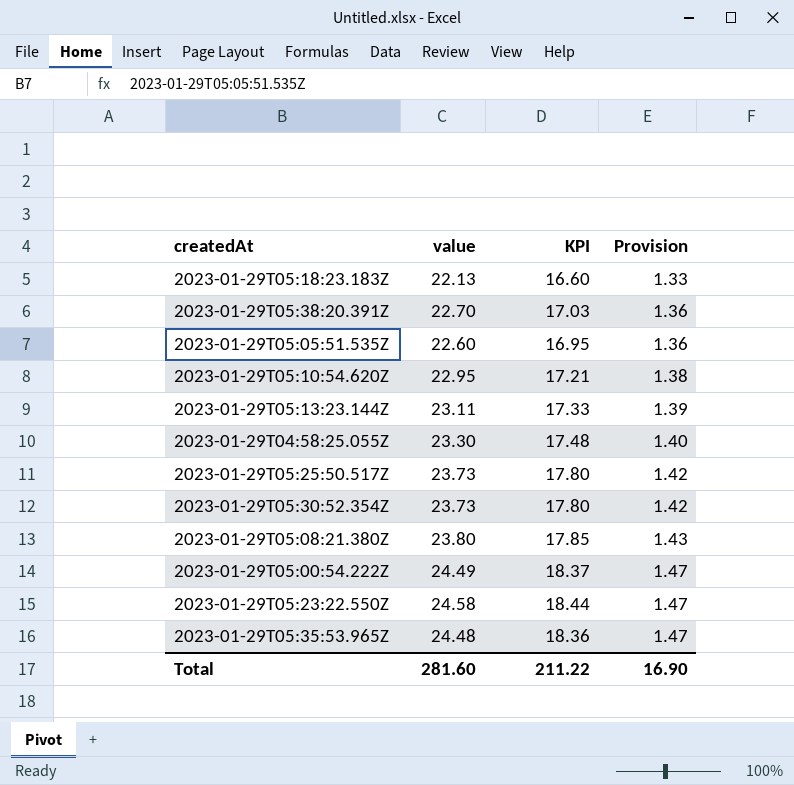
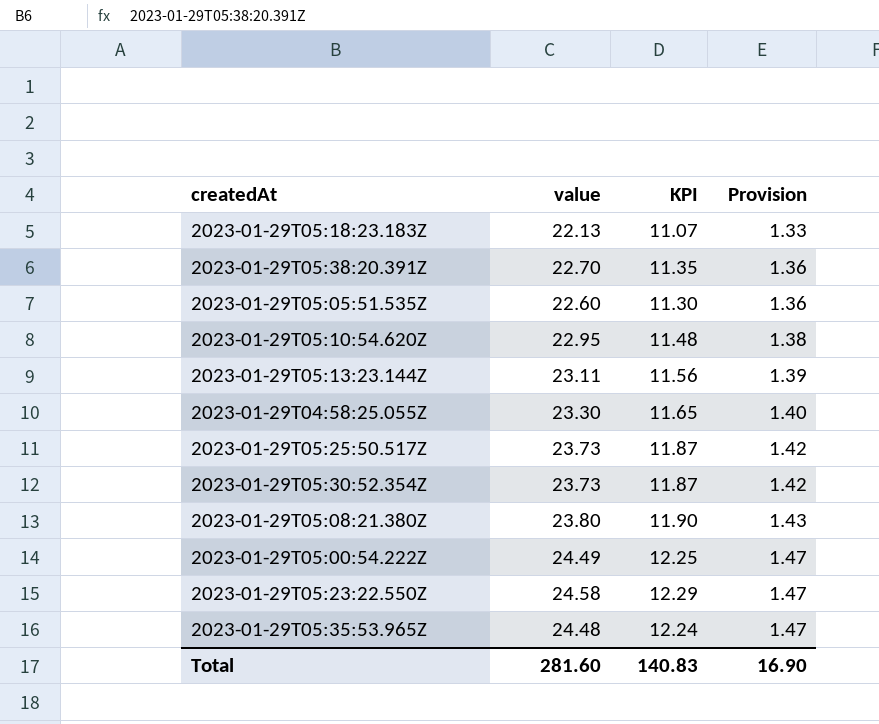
column KPI | formula: [value] * 0.75 -> [value] * 0.5
Total | KPI: 211.22 -> 140.83

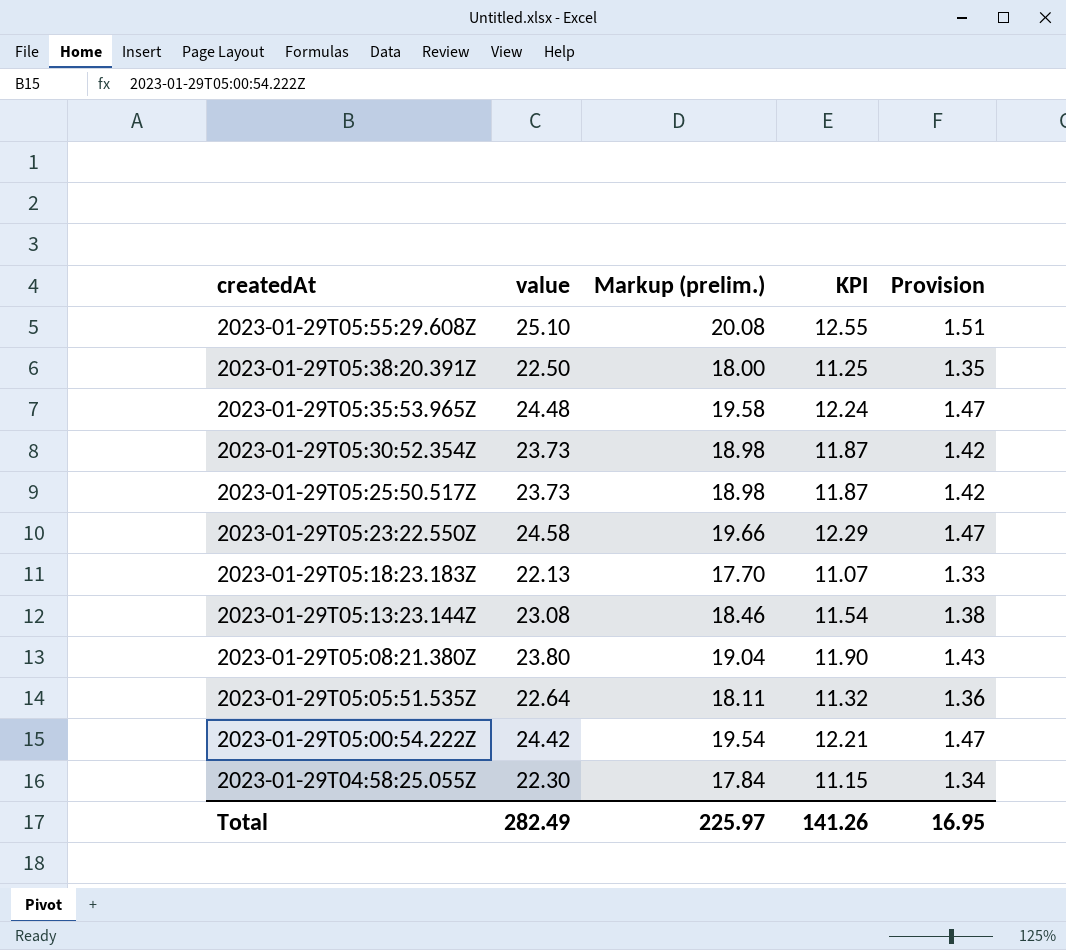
row order: Provision ascending -> createdAt descending
column Markup (prelim.) | formula: none -> [value] * 0.8
row 2023-01-29T05:10:54.620Z: 22.95 | 11.48 | 1.38 -> none
row 2023-01-29T05:55:29.608Z: none -> 25.10 | 20.08 | 12.55 | 1.51
2023-01-29T05:38:20.391Z | value: 22.70 -> 22.50
2023-01-29T05:38:20.391Z | KPI: 11.35 -> 11.25
2023-01-29T05:38:20.391Z | Provision: 1.36 -> 1.35
2023-01-29T05:13:23.144Z | value: 23.11 -> 23.08
2023-01-29T05:13:23.144Z | KPI: 11.56 -> 11.54
2023-01-29T05:13:23.144Z | Provision: 1.39 -> 1.38
2023-01-29T05:05:51.535Z | value: 22.60 -> 22.64
2023-01-29T05:05:51.535Z | KPI: 11.30 -> 11.32
2023-01-29T05:00:54.222Z | value: 24.49 -> 24.42
2023-01-29T05:00:54.222Z | KPI: 12.25 -> 12.21
2023-01-29T04:58:25.055Z | value: 23.30 -> 22.30
2023-01-29T04:58:25.055Z | KPI: 11.65 -> 11.15
2023-01-29T04:58:25.055Z | Provision: 1.40 -> 1.34
Total | value: 281.60 -> 282.49
Total | KPI: 140.83 -> 141.26
Total | Provision: 16.90 -> 16.95

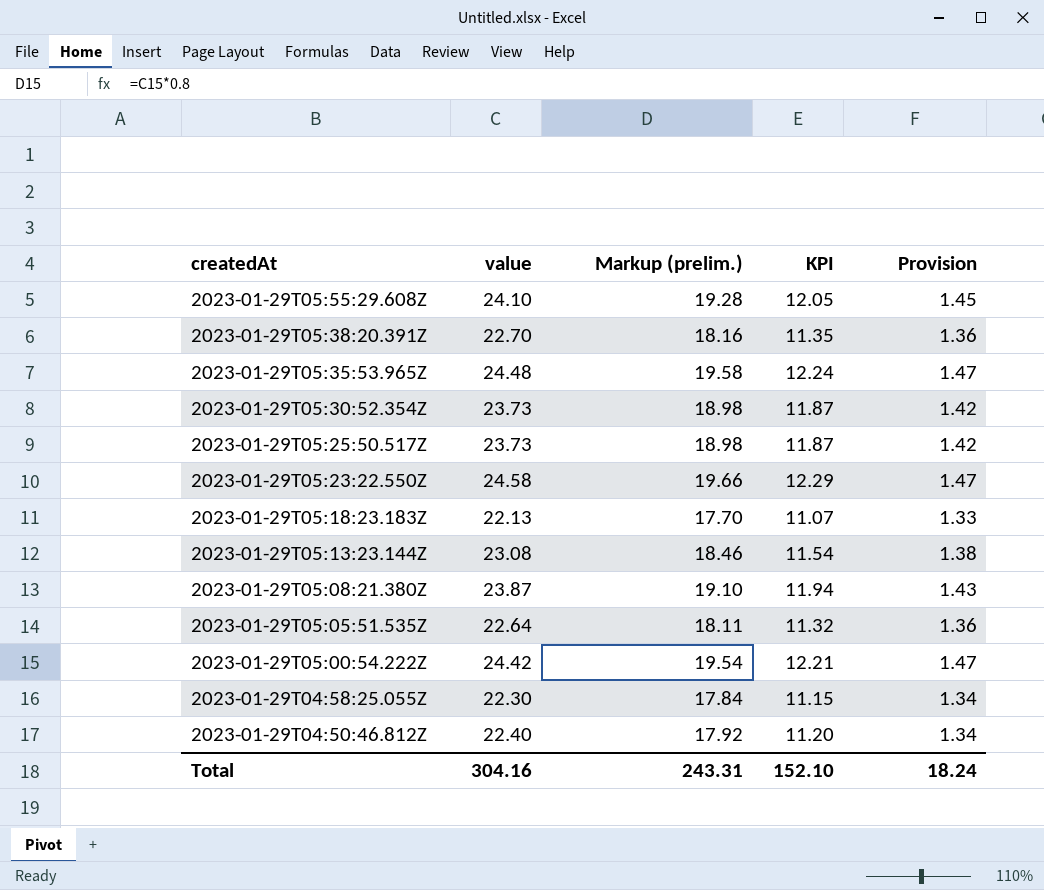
2023-01-29T05:55:29.608Z | value: 25.10 -> 24.10
2023-01-29T05:55:29.608Z | Markup (prelim.): 20.08 -> 19.28
2023-01-29T05:55:29.608Z | KPI: 12.55 -> 12.05
2023-01-29T05:55:29.608Z | Provision: 1.51 -> 1.45
2023-01-29T05:38:20.391Z | value: 22.50 -> 22.70
2023-01-29T05:38:20.391Z | Markup (prelim.): 18.00 -> 18.16
2023-01-29T05:38:20.391Z | KPI: 11.25 -> 11.35
2023-01-29T05:38:20.391Z | Provision: 1.35 -> 1.36
2023-01-29T05:08:21.380Z | value: 23.80 -> 23.87
2023-01-29T05:08:21.380Z | Markup (prelim.): 19.04 -> 19.10
2023-01-29T05:08:21.380Z | KPI: 11.90 -> 11.94
row 2023-01-29T04:50:46.812Z: none -> 22.40 | 17.92 | 11.20 | 1.34
Total | value: 282.49 -> 304.16
Total | Markup (prelim.): 225.97 -> 243.31
Total | KPI: 141.26 -> 152.10
Total | Provision: 16.95 -> 18.24

